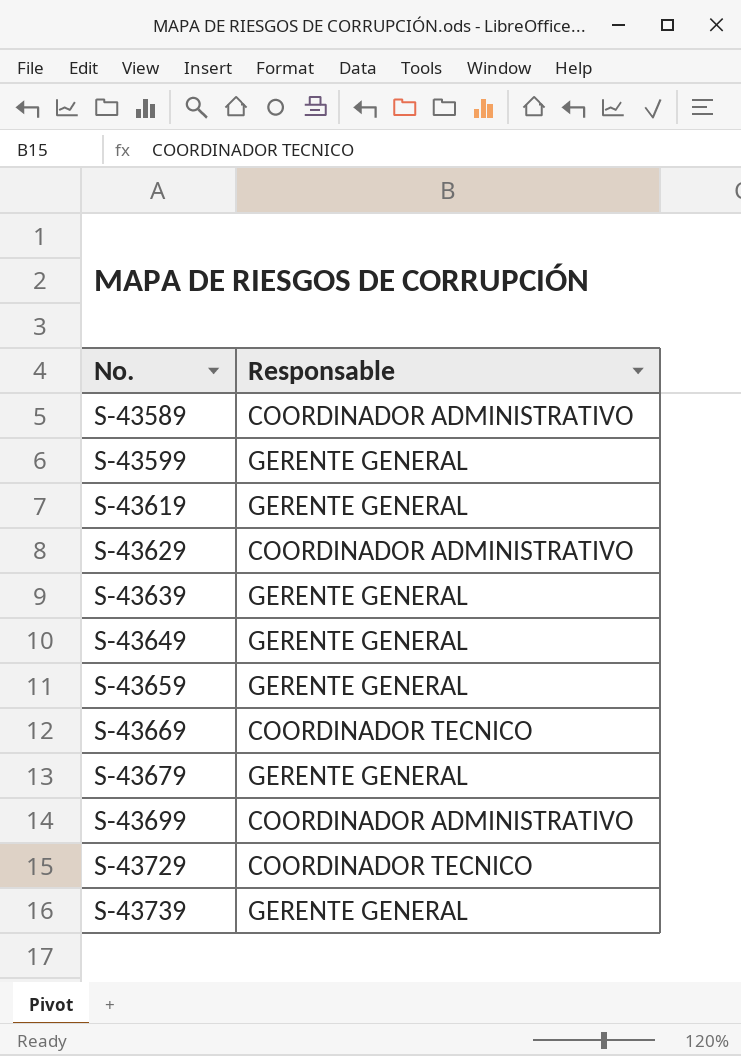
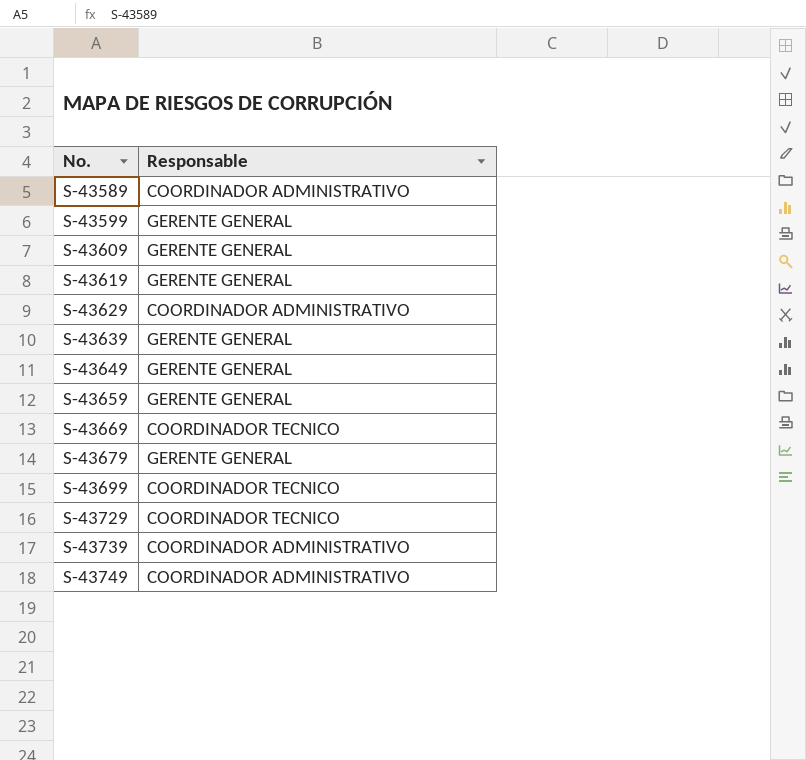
row S-43609: none -> GERENTE GENERAL
S-43699 | Responsable: COORDINADOR ADMINISTRATIVO -> COORDINADOR TECNICO
S-43739 | Responsable: GERENTE GENERAL -> COORDINADOR ADMINISTRATIVO
row S-43749: none -> COORDINADOR ADMINISTRATIVO

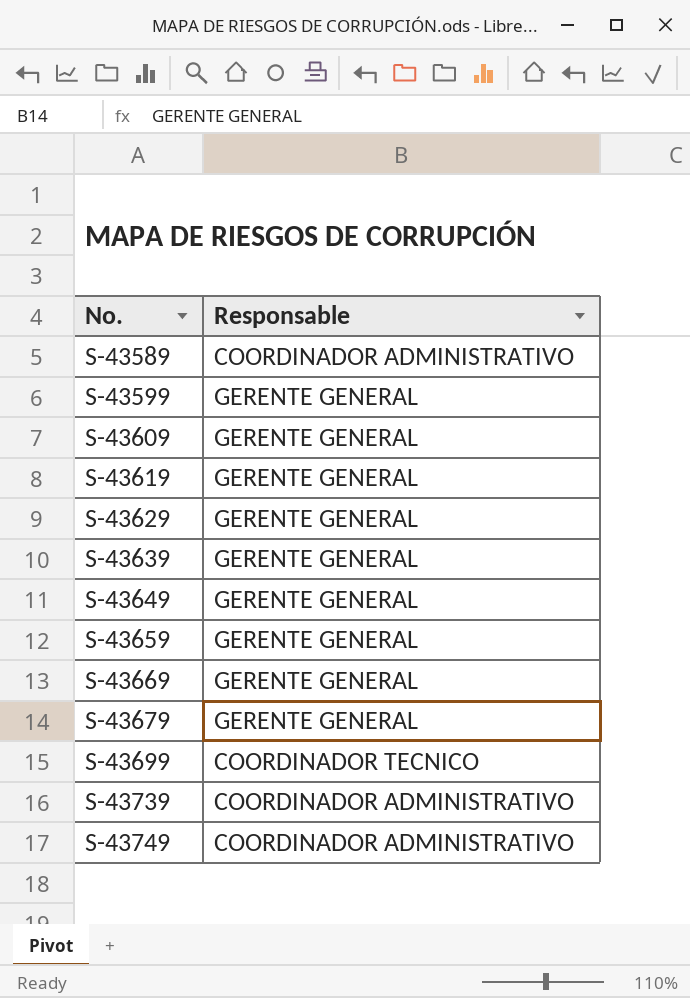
row S-43729: COORDINADOR TECNICO -> none
S-43629 | Responsable: COORDINADOR ADMINISTRATIVO -> GERENTE GENERAL
S-43669 | Responsable: COORDINADOR TECNICO -> GERENTE GENERAL

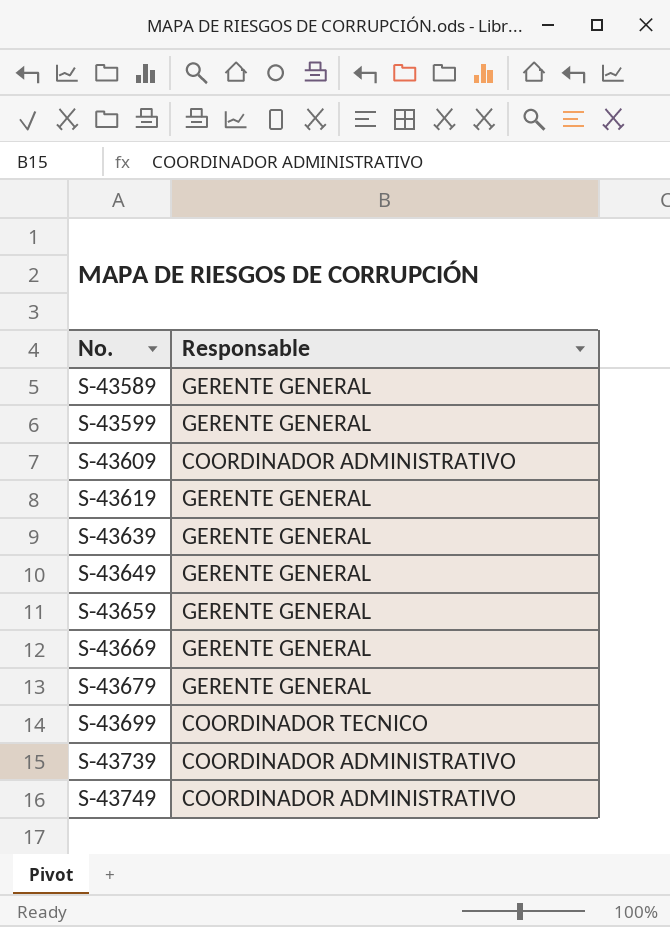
row S-43629: GERENTE GENERAL -> none
S-43589 | Responsable: COORDINADOR ADMINISTRATIVO -> GERENTE GENERAL
S-43609 | Responsable: GERENTE GENERAL -> COORDINADOR ADMINISTRATIVO

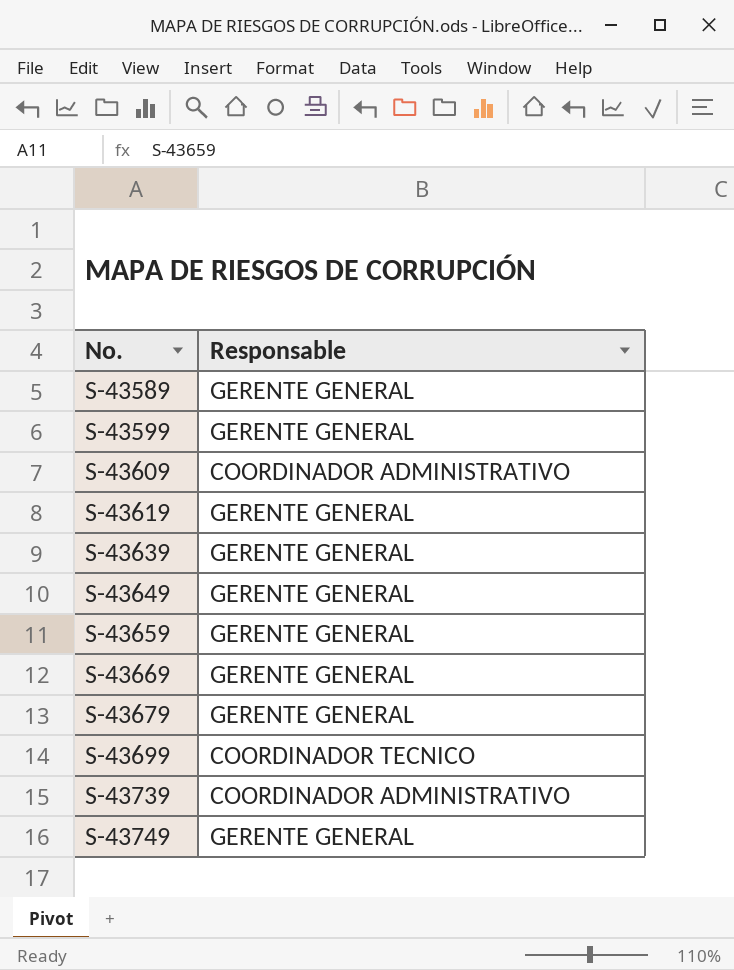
S-43749 | Responsable: COORDINADOR ADMINISTRATIVO -> GERENTE GENERAL

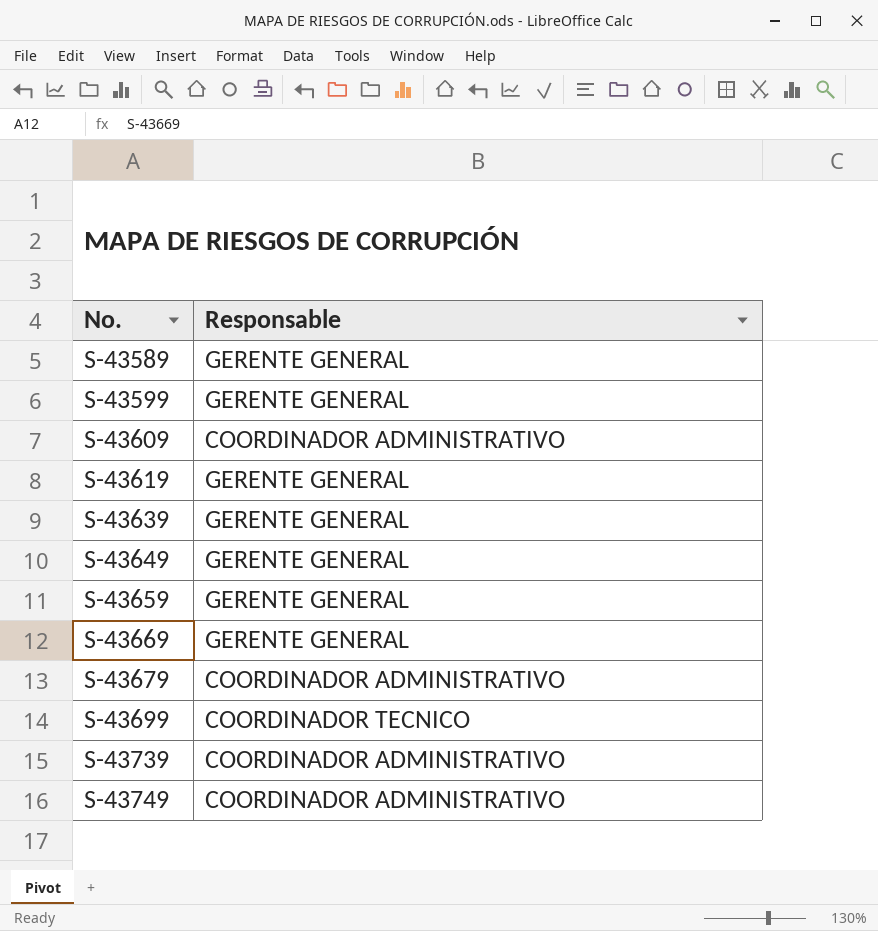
S-43679 | Responsable: GERENTE GENERAL -> COORDINADOR ADMINISTRATIVO
S-43749 | Responsable: GERENTE GENERAL -> COORDINADOR ADMINISTRATIVO

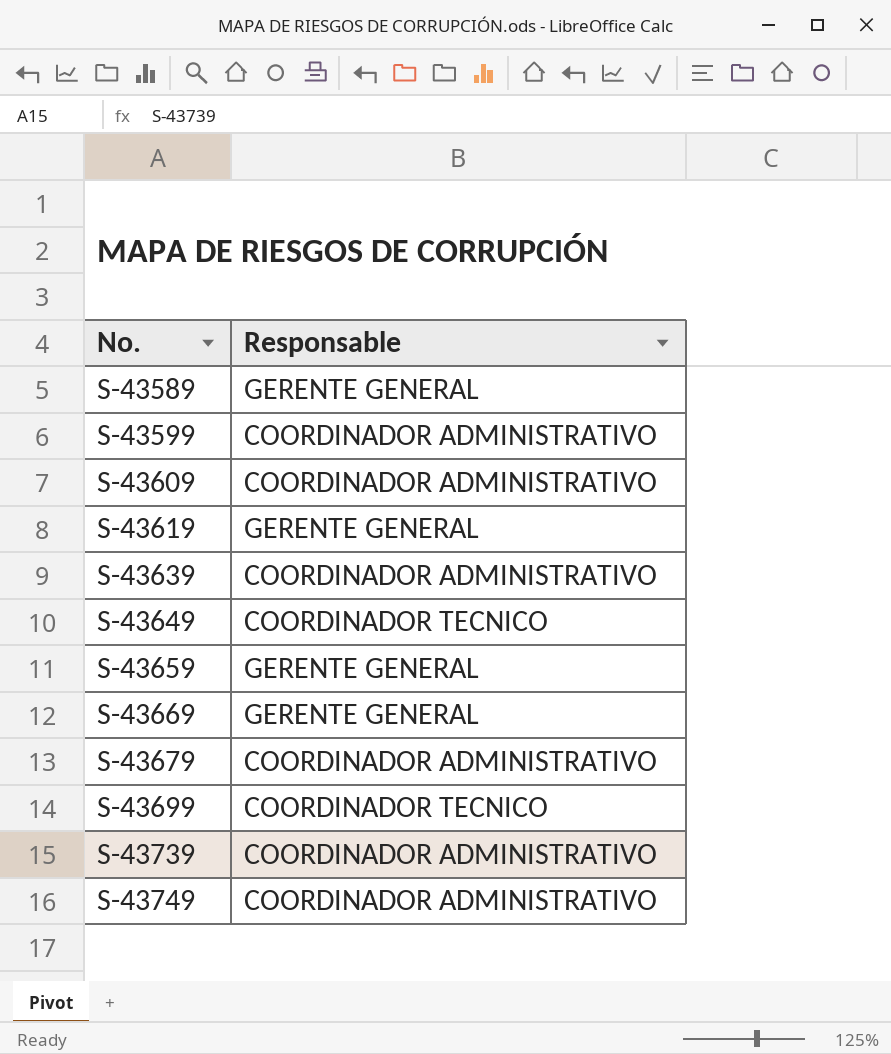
S-43599 | Responsable: GERENTE GENERAL -> COORDINADOR ADMINISTRATIVO
S-43639 | Responsable: GERENTE GENERAL -> COORDINADOR ADMINISTRATIVO
S-43649 | Responsable: GERENTE GENERAL -> COORDINADOR TECNICO

